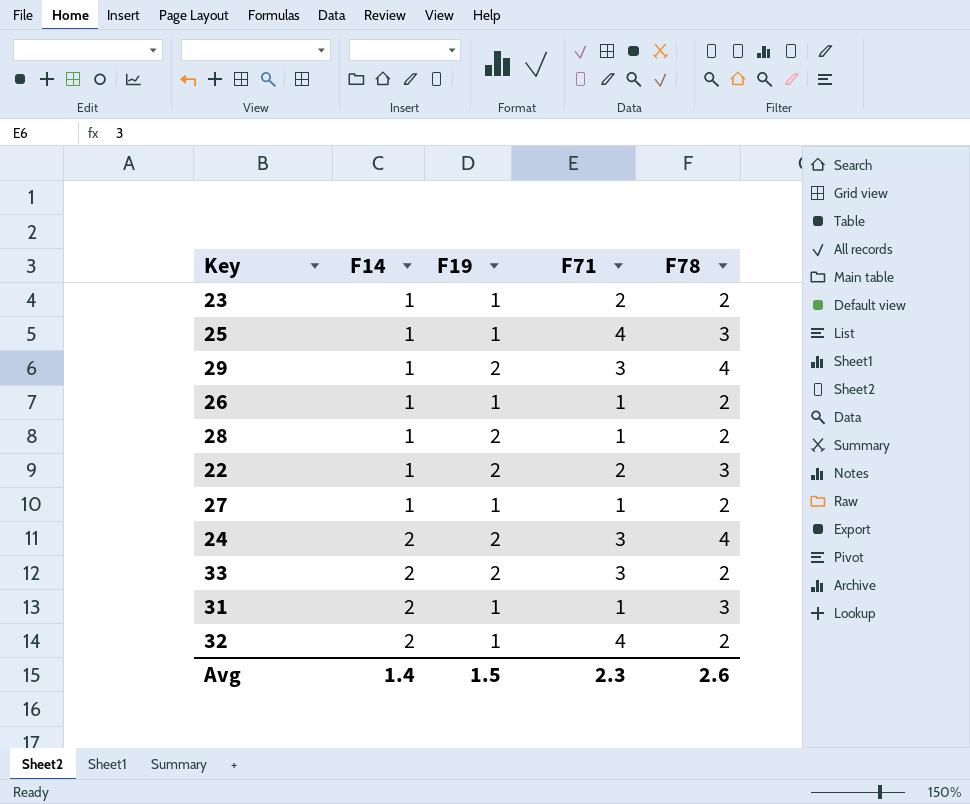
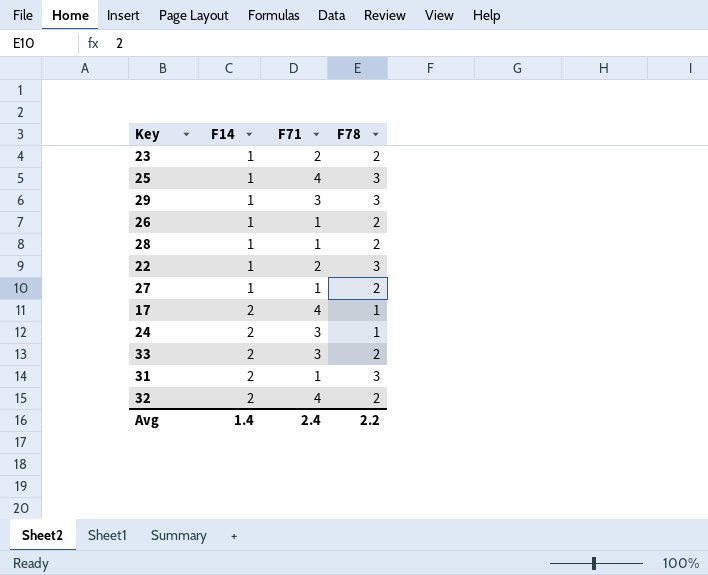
column F19 | position: 3 -> none
29 | F78: 4 -> 3
row 17: none -> 2 | 4 | 1
24 | F78: 4 -> 1
Avg | F71: 2.3 -> 2.4
Avg | F78: 2.6 -> 2.2

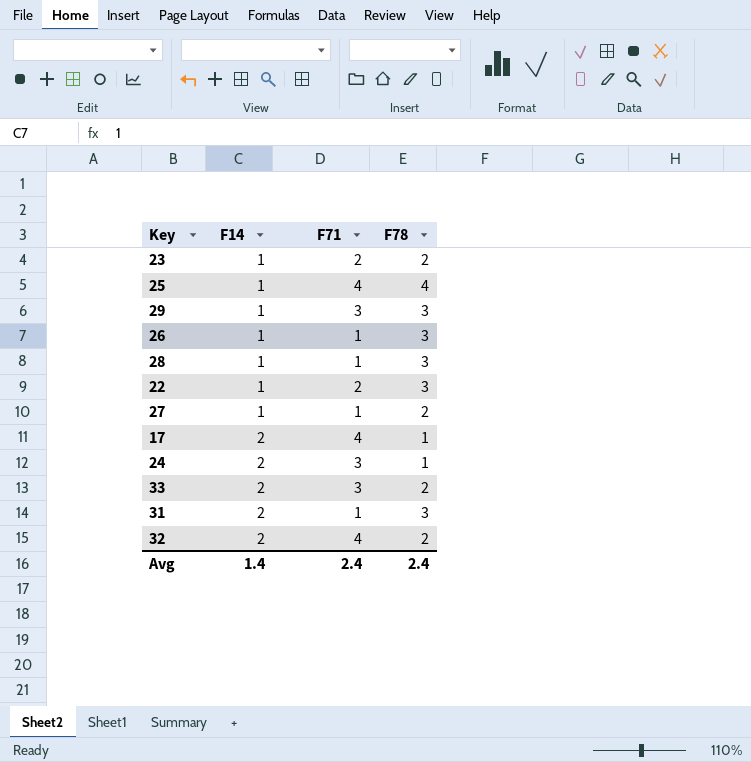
25 | F78: 3 -> 4
26 | F78: 2 -> 3
28 | F78: 2 -> 3
Avg | F78: 2.2 -> 2.4

